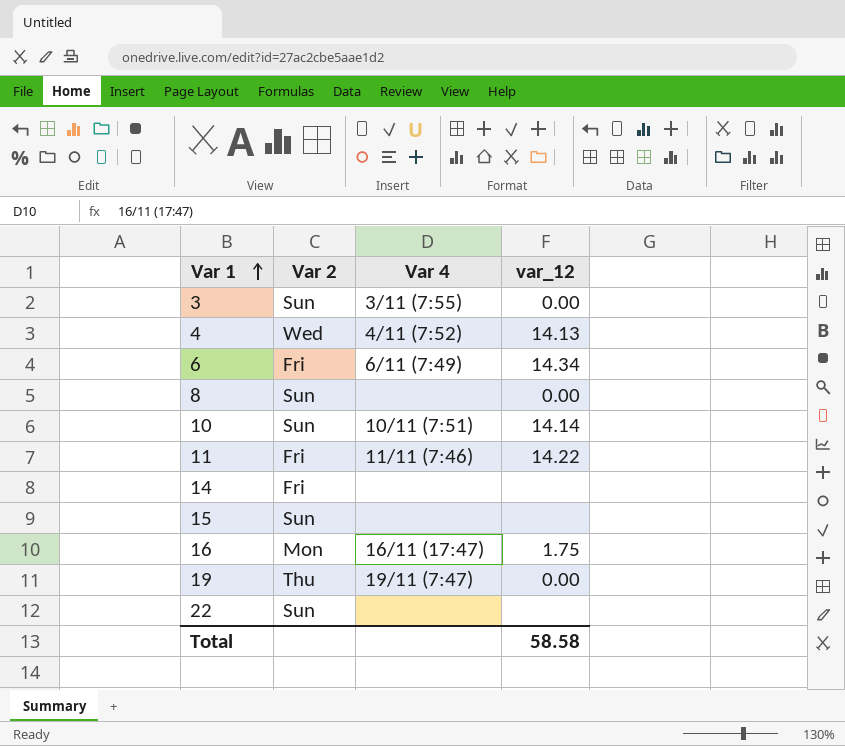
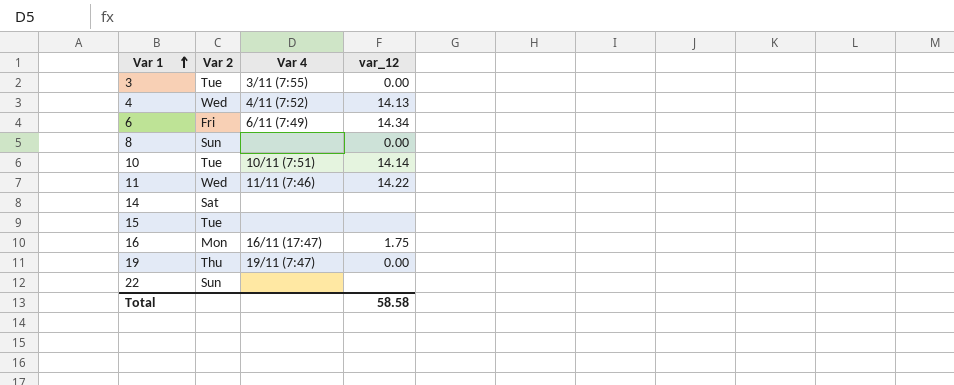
3 | Var 2: Sun -> Tue
10 | Var 2: Sun -> Tue
11 | Var 2: Fri -> Wed
14 | Var 2: Fri -> Sat
15 | Var 2: Sun -> Tue

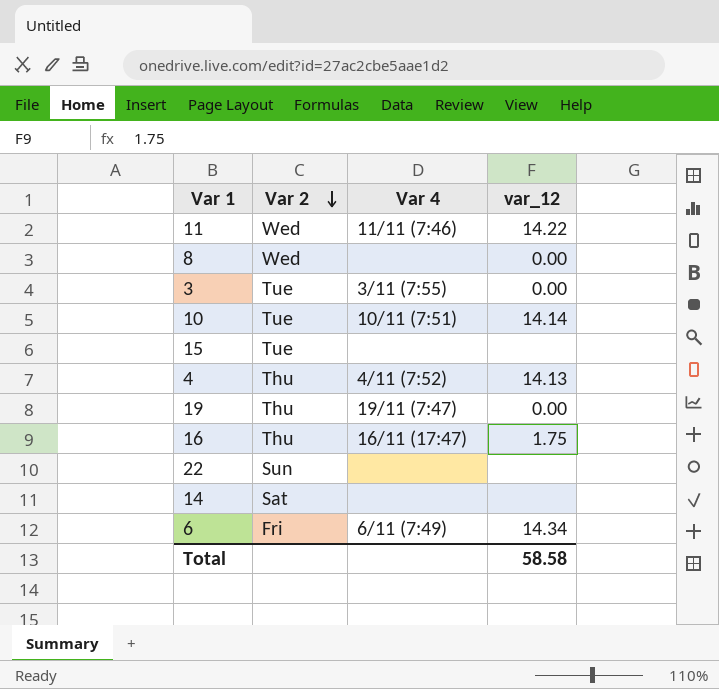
row order: Var 1 ascending -> Var 2 descending
8 | Var 2: Sun -> Wed
4 | Var 2: Wed -> Thu
16 | Var 2: Mon -> Thu

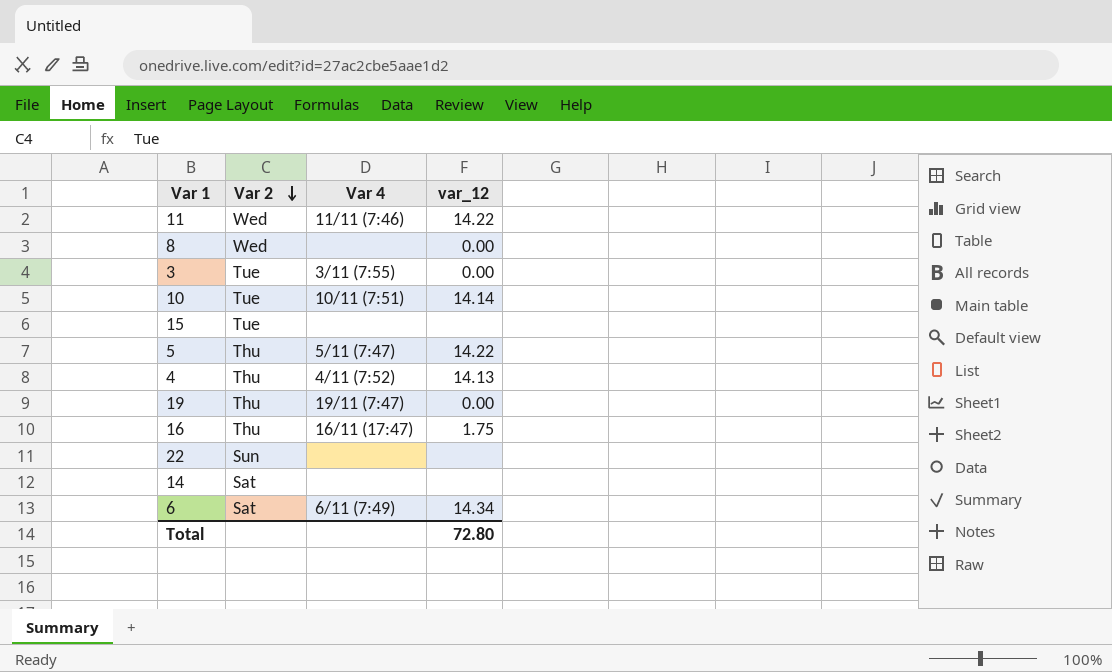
row 5: none -> Thu | 5/11 (7:47) | 14.22
6 | Var 2: Fri -> Sat
Total | var_12: 58.58 -> 72.80

